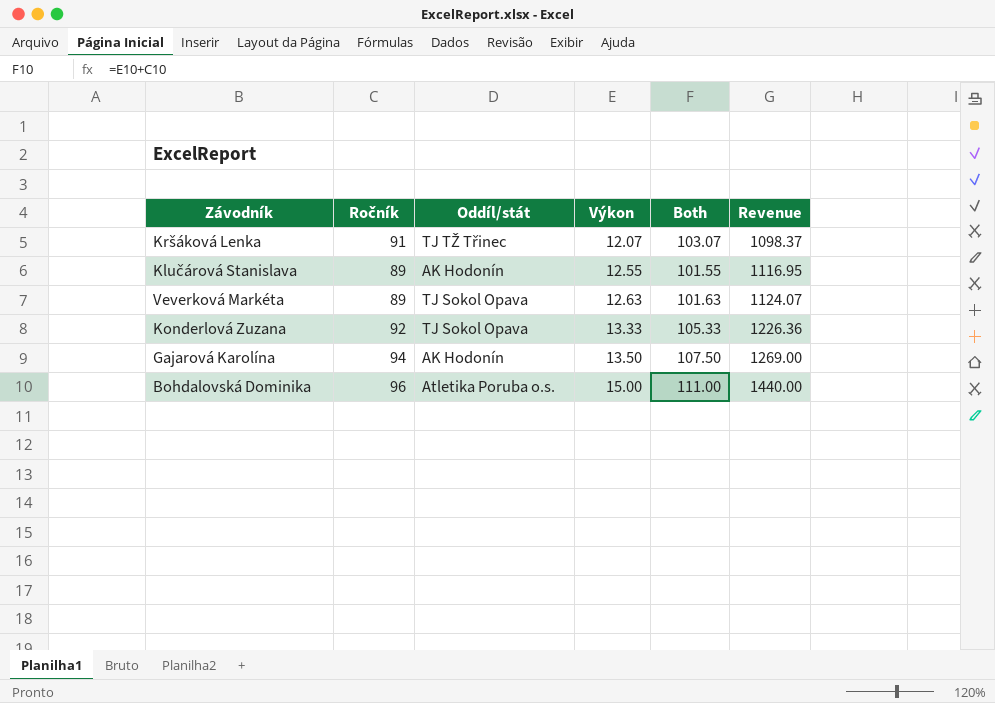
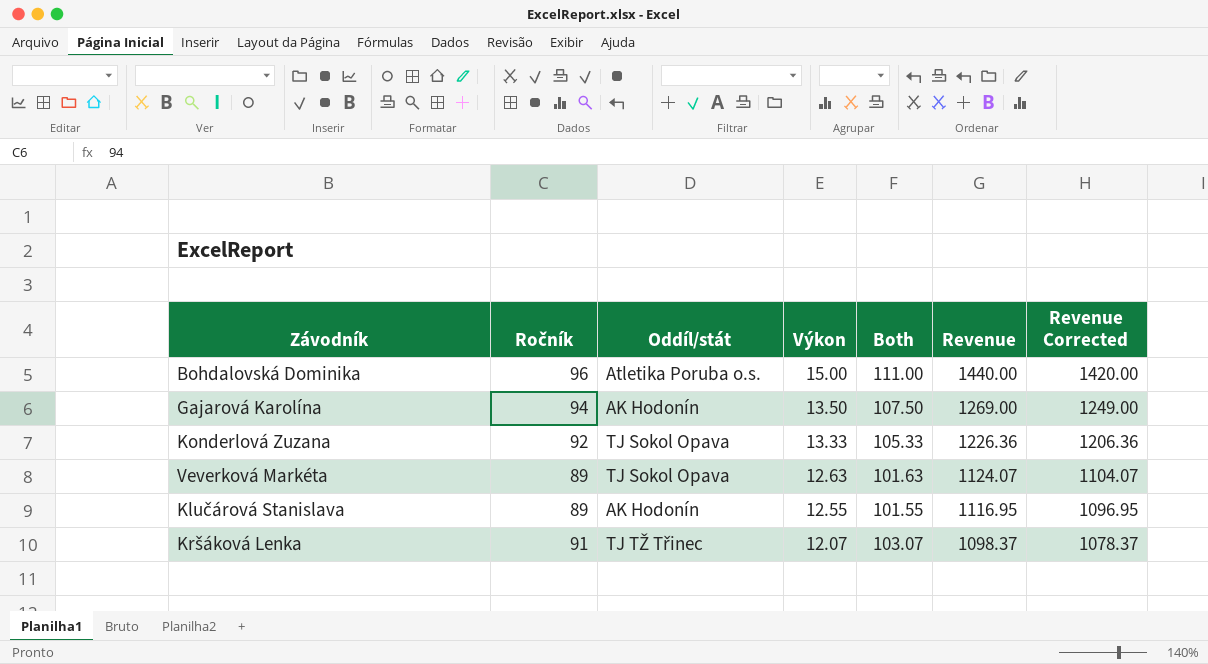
row order: Výkon ascending -> Výkon descending
column Revenue Corrected | formula: none -> [Revenue] - 20

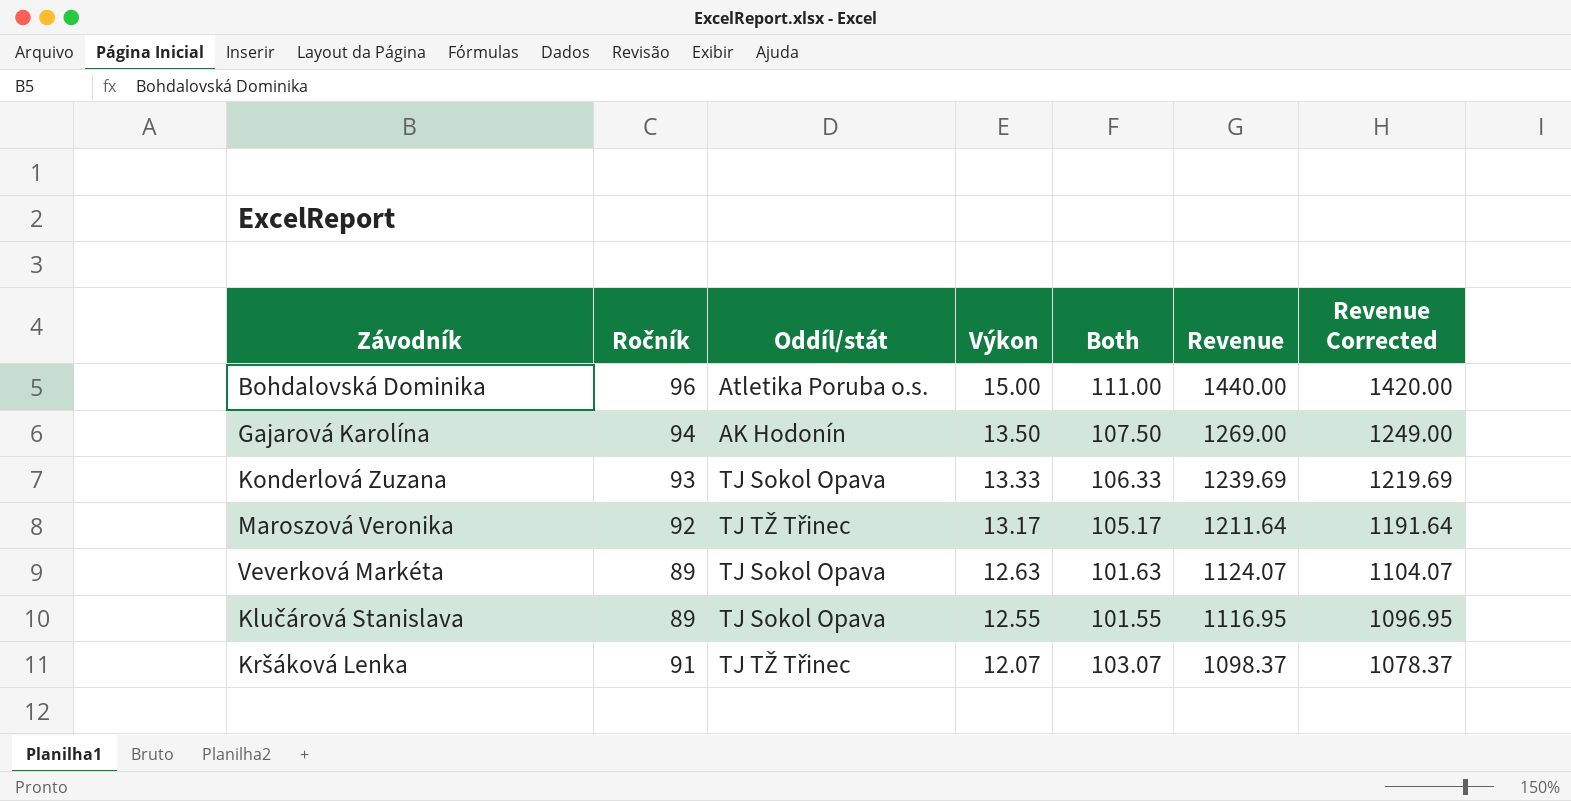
Konderlová Zuzana | Ročník: 92 -> 93
Konderlová Zuzana | Both: 105.33 -> 106.33
Konderlová Zuzana | Revenue: 1226.36 -> 1239.69
Konderlová Zuzana | Revenue Corrected: 1206.36 -> 1219.69
row Maroszová Veronika: none -> 92 | TJ TŽ Třinec | 13.17 | 105.17 | 1211.64 | 1191.64
Klučárová Stanislava | Oddíl/stát: AK Hodonín -> TJ Sokol Opava

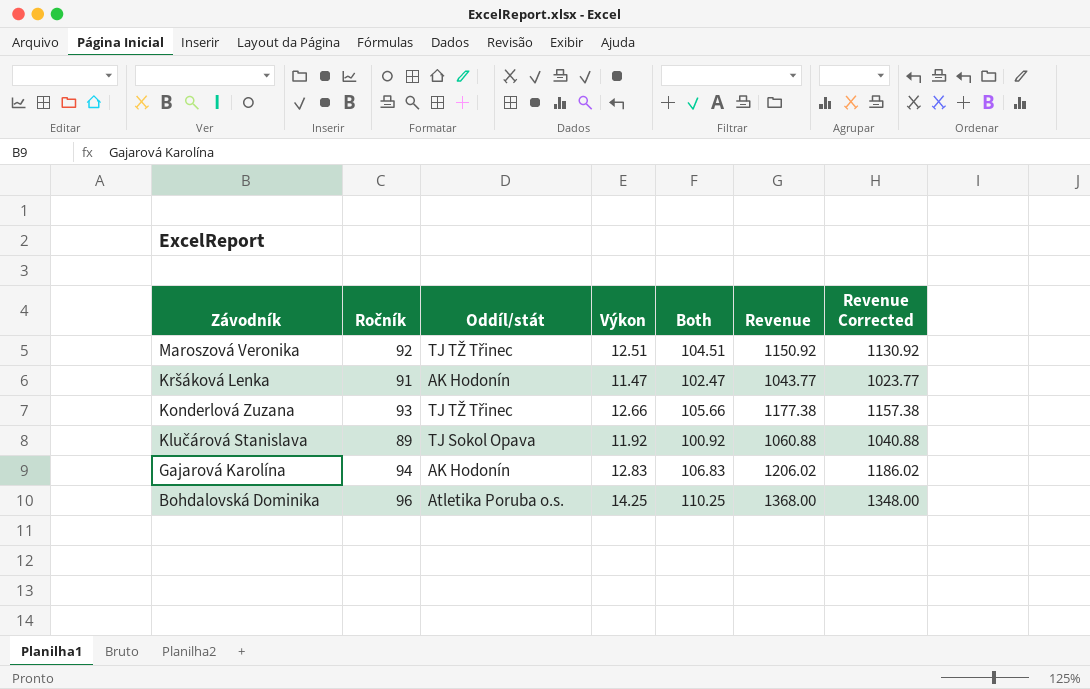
row order: Výkon descending -> Závodník descending
row Veverková Markéta: 89 | TJ Sokol Opava | 12.63 | 101.63 | 1124.07 | 1104.07 -> none
Maroszová Veronika | Výkon: 13.17 -> 12.51
Maroszová Veronika | Both: 105.17 -> 104.51
Maroszová Veronika | Revenue: 1211.64 -> 1150.92
Maroszová Veronika | Revenue Corrected: 1191.64 -> 1130.92
Kršáková Lenka | Oddíl/stát: TJ TŽ Třinec -> AK Hodonín
Kršáková Lenka | Výkon: 12.07 -> 11.47
Kršáková Lenka | Both: 103.07 -> 102.47
Kršáková Lenka | Revenue: 1098.37 -> 1043.77
Kršáková Lenka | Revenue Corrected: 1078.37 -> 1023.77
Konderlová Zuzana | Oddíl/stát: TJ Sokol Opava -> TJ TŽ Třinec
Konderlová Zuzana | Výkon: 13.33 -> 12.66
Konderlová Zuzana | Both: 106.33 -> 105.66
Konderlová Zuzana | Revenue: 1239.69 -> 1177.38
Konderlová Zuzana | Revenue Corrected: 1219.69 -> 1157.38
Klučárová Stanislava | Výkon: 12.55 -> 11.92
Klučárová Stanislava | Both: 101.55 -> 100.92
Klučárová Stanislava | Revenue: 1116.95 -> 1060.88
Klučárová Stanislava | Revenue Corrected: 1096.95 -> 1040.88
Gajarová Karolína | Výkon: 13.50 -> 12.83
Gajarová Karolína | Both: 107.50 -> 106.83
Gajarová Karolína | Revenue: 1269.00 -> 1206.02
Gajarová Karolína | Revenue Corrected: 1249.00 -> 1186.02
Bohdalovská Dominika | Výkon: 15.00 -> 14.25
Bohdalovská Dominika | Both: 111.00 -> 110.25
Bohdalovská Dominika | Revenue: 1440.00 -> 1368.00
Bohdalovská Dominika | Revenue Corrected: 1420.00 -> 1348.00

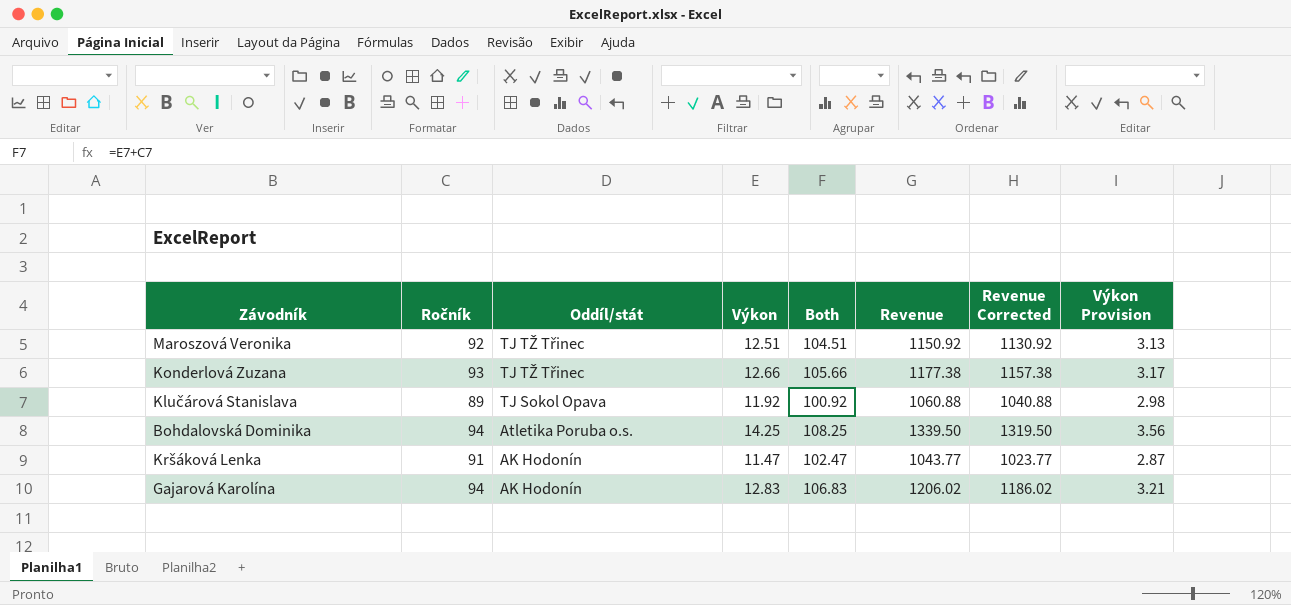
row order: Závodník descending -> Oddíl/stát descending
column Výkon Provision | formula: none -> [Výkon] * 0.25
Bohdalovská Dominika | Ročník: 96 -> 94
Bohdalovská Dominika | Both: 110.25 -> 108.25
Bohdalovská Dominika | Revenue: 1368.00 -> 1339.50
Bohdalovská Dominika | Revenue Corrected: 1348.00 -> 1319.50

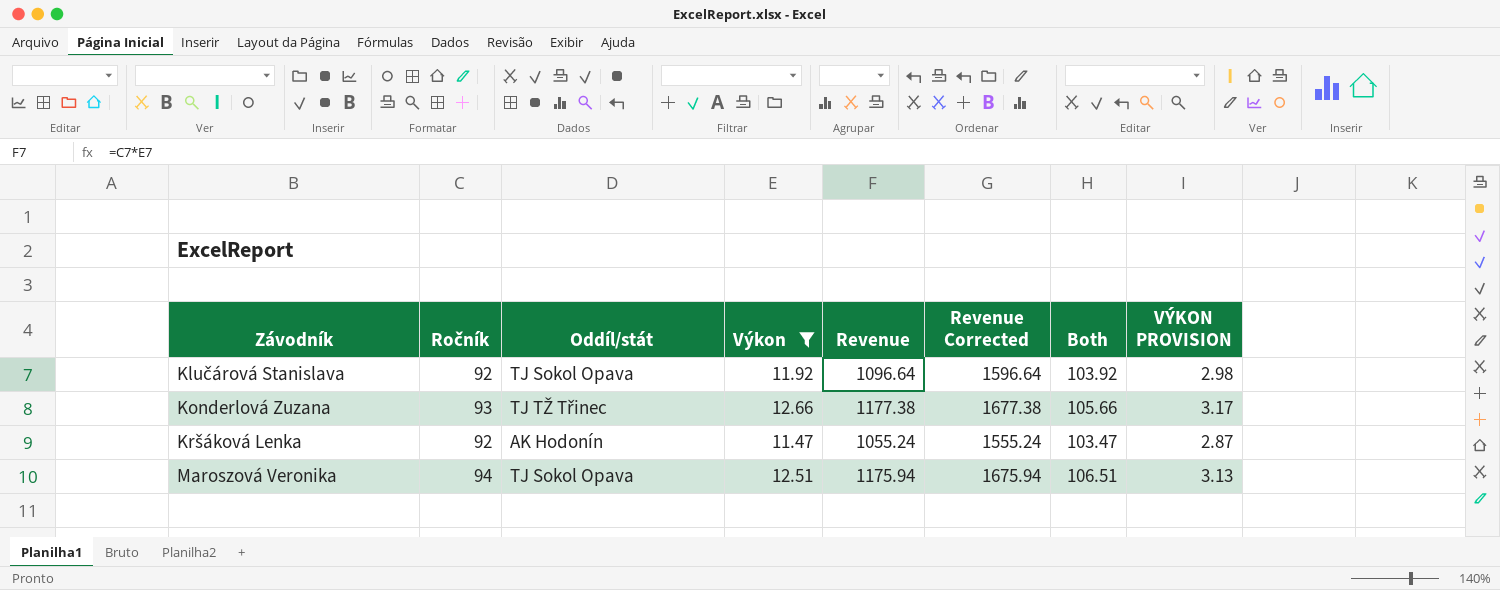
filter: none -> Výkon <= 12.66
row order: Oddíl/stát descending -> Závodník ascending
column Revenue Corrected | formula: [Revenue] - 20 -> [Revenue] + 500
column Both | position: 5 -> 7
column name: Výkon Provision -> VÝKON PROVISION
Klučárová Stanislava | Ročník: 89 -> 92
Klučárová Stanislava | Revenue: 1060.88 -> 1096.64
Klučárová Stanislava | Both: 100.92 -> 103.92
Kršáková Lenka | Ročník: 91 -> 92
Kršáková Lenka | Revenue: 1043.77 -> 1055.24
Kršáková Lenka | Both: 102.47 -> 103.47
Maroszová Veronika | Ročník: 92 -> 94
Maroszová Veronika | Oddíl/stát: TJ TŽ Třinec -> TJ Sokol Opava
Maroszová Veronika | Revenue: 1150.92 -> 1175.94
Maroszová Veronika | Both: 104.51 -> 106.51

